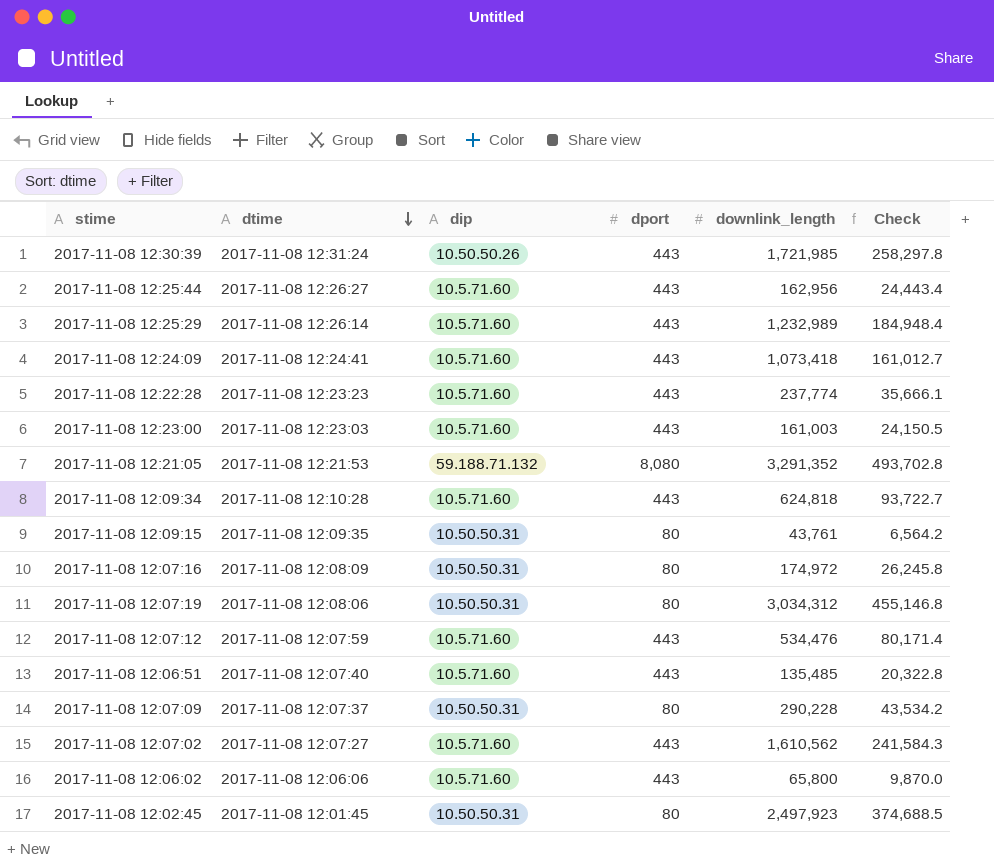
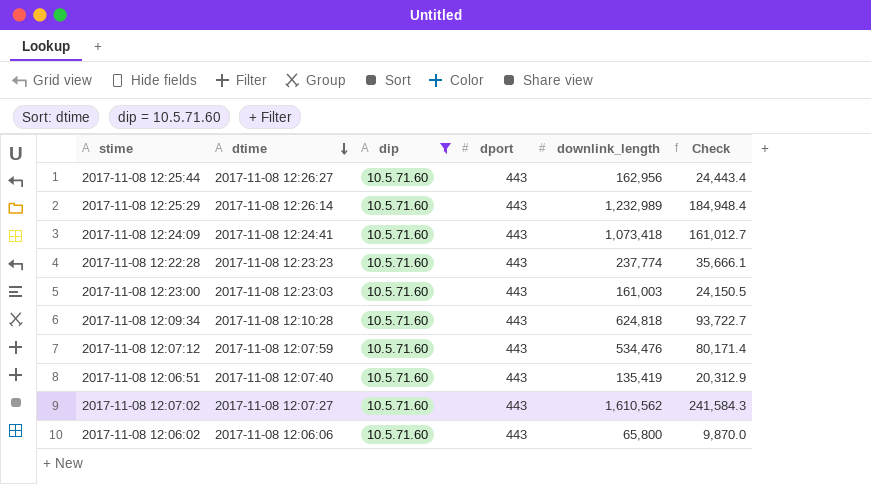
filter: none -> dip = 10.5.71.60
2017-11-08 12:06:51 | downlink_length: 135,485 -> 135,419
2017-11-08 12:06:51 | Check: 20,322.8 -> 20,312.9

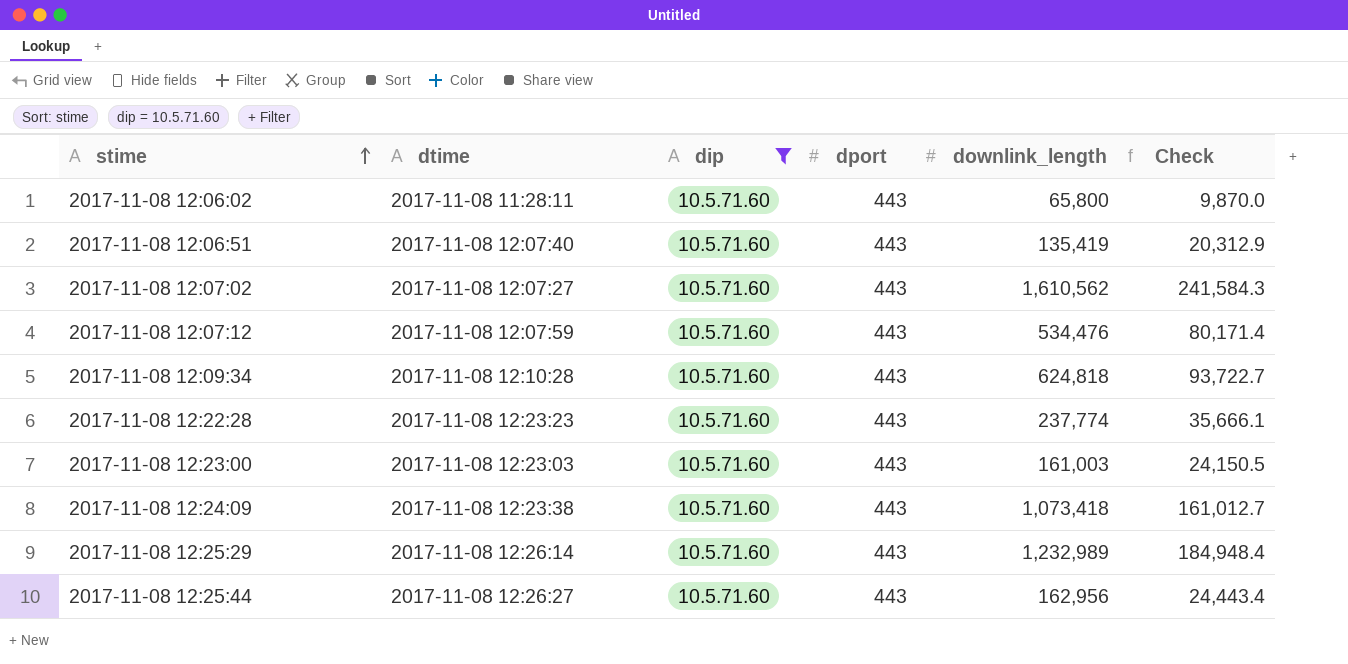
row order: dtime descending -> stime ascending
2017-11-08 12:06:02 | dtime: 2017-11-08 12:06:06 -> 2017-11-08 11:28:11
2017-11-08 12:24:09 | dtime: 2017-11-08 12:24:41 -> 2017-11-08 12:23:38

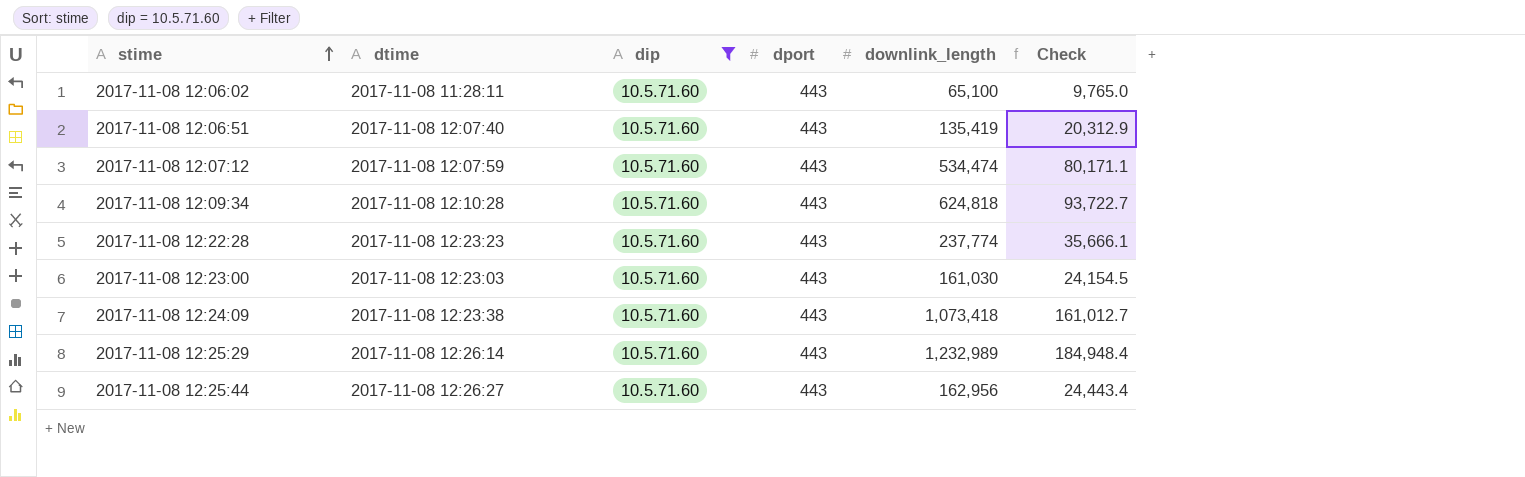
row 2017-11-08 12:07:02: 2017-11-08 12:07:27 | 10.5.71.60 | 443 | 1,610,562 | 241,584.3 -> none
2017-11-08 12:06:02 | downlink_length: 65,800 -> 65,100
2017-11-08 12:06:02 | Check: 9,870.0 -> 9,765.0
2017-11-08 12:07:12 | downlink_length: 534,476 -> 534,474
2017-11-08 12:07:12 | Check: 80,171.4 -> 80,171.1
2017-11-08 12:23:00 | downlink_length: 161,003 -> 161,030
2017-11-08 12:23:00 | Check: 24,150.5 -> 24,154.5

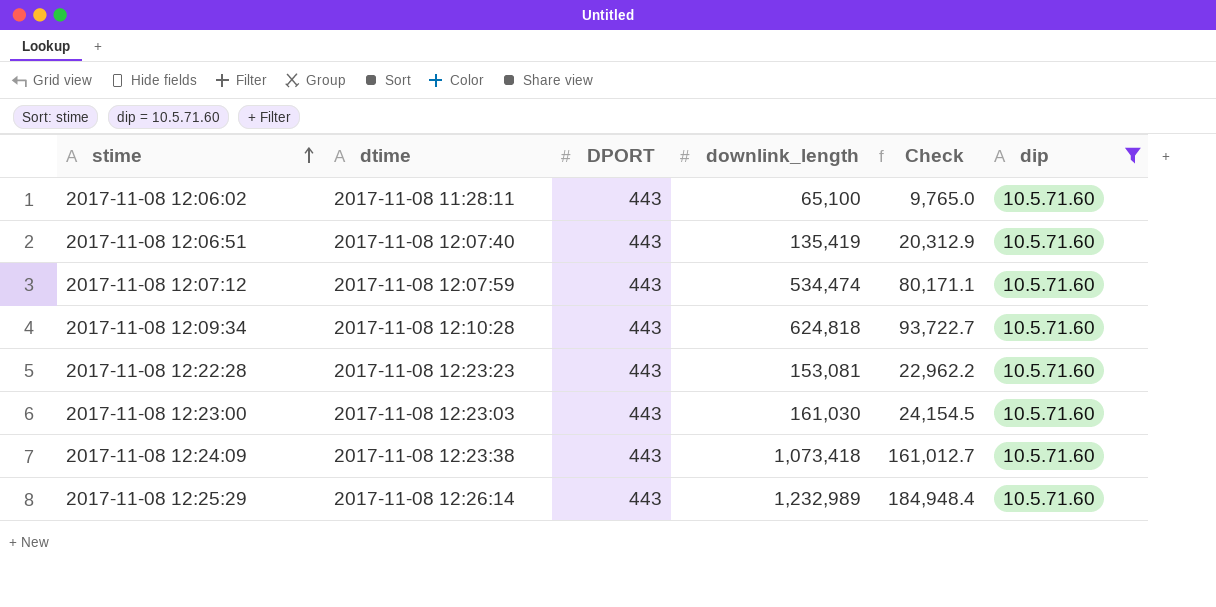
column name: dport -> DPORT
column dip | position: 3 -> 6
row 2017-11-08 12:25:44: 2017-11-08 12:26:27 | 10.5.71.60 | 443 | 162,956 | 24,443.4 -> none
2017-11-08 12:22:28 | downlink_length: 237,774 -> 153,081
2017-11-08 12:22:28 | Check: 35,666.1 -> 22,962.2

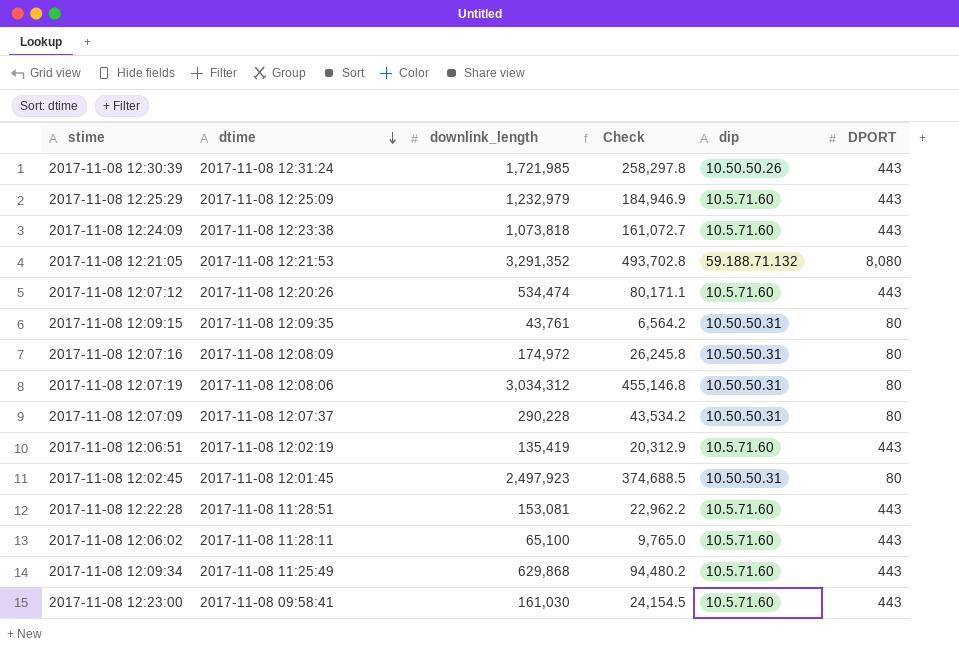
filter: dip = 10.5.71.60 -> none
row order: stime ascending -> dtime descending
column DPORT | position: 3 -> 6
2017-11-08 12:25:29 | dtime: 2017-11-08 12:26:14 -> 2017-11-08 12:25:09
2017-11-08 12:25:29 | downlink_length: 1,232,989 -> 1,232,979
2017-11-08 12:25:29 | Check: 184,948.4 -> 184,946.9
2017-11-08 12:24:09 | downlink_length: 1,073,418 -> 1,073,818
2017-11-08 12:24:09 | Check: 161,012.7 -> 161,072.7
2017-11-08 12:07:12 | dtime: 2017-11-08 12:07:59 -> 2017-11-08 12:20:26
2017-11-08 12:06:51 | dtime: 2017-11-08 12:07:40 -> 2017-11-08 12:02:19
2017-11-08 12:22:28 | dtime: 2017-11-08 12:23:23 -> 2017-11-08 11:28:51
2017-11-08 12:09:34 | dtime: 2017-11-08 12:10:28 -> 2017-11-08 11:25:49
2017-11-08 12:09:34 | downlink_length: 624,818 -> 629,868
2017-11-08 12:09:34 | Check: 93,722.7 -> 94,480.2
2017-11-08 12:23:00 | dtime: 2017-11-08 12:23:03 -> 2017-11-08 09:58:41

